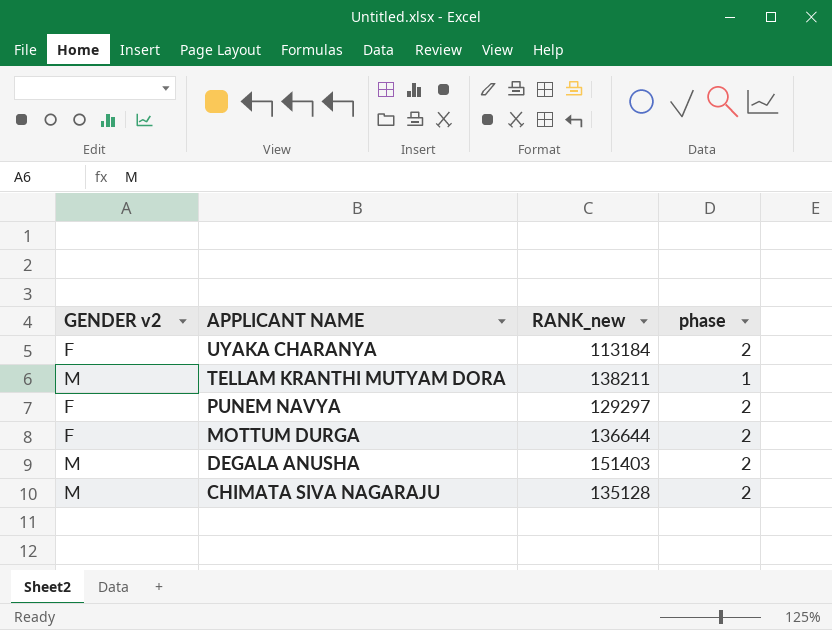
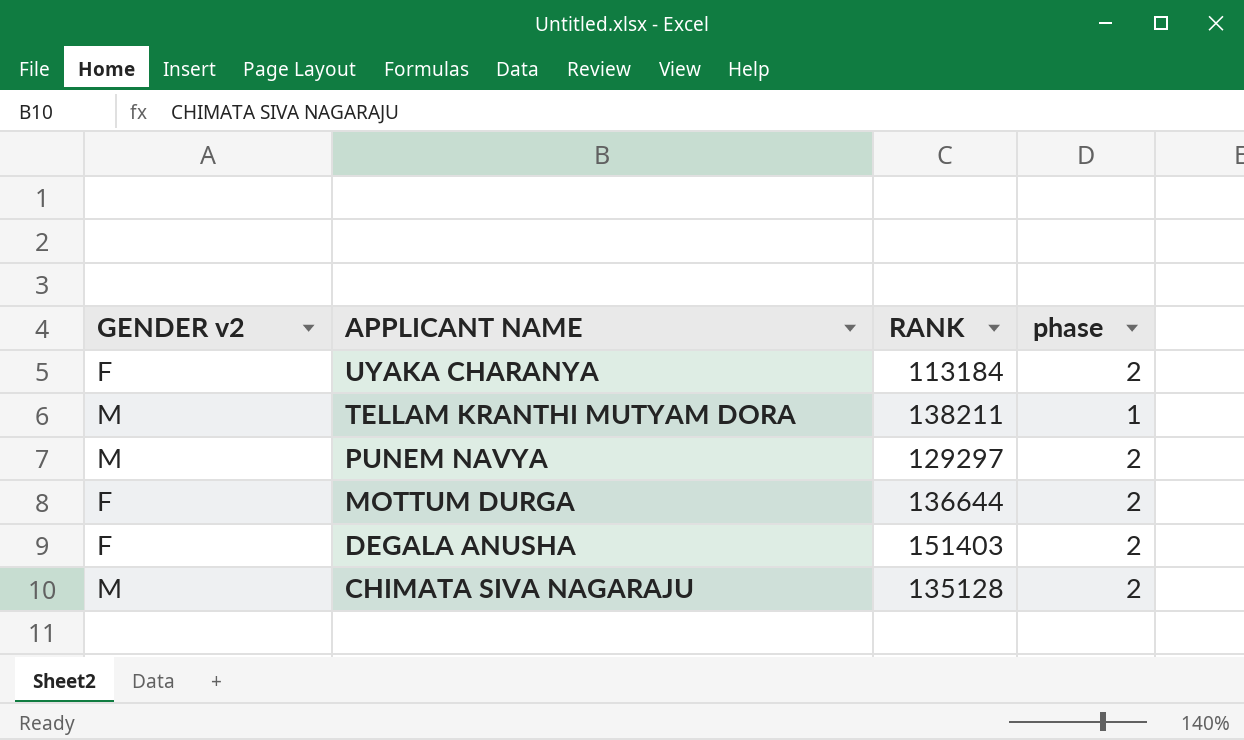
column name: RANK_new -> RANK
PUNEM NAVYA | GENDER v2: F -> M
DEGALA ANUSHA | GENDER v2: M -> F

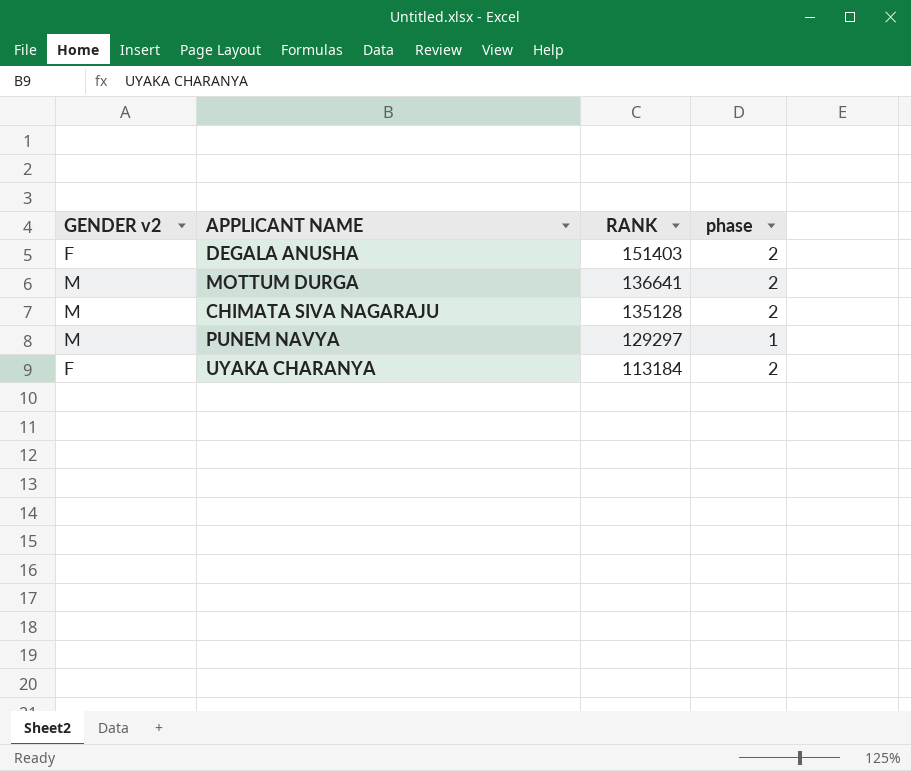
row order: APPLICANT NAME descending -> RANK descending
row TELLAM KRANTHI MUTYAM DORA: M | 138211 | 1 -> none
MOTTUM DURGA | GENDER v2: F -> M
MOTTUM DURGA | RANK: 136644 -> 136641
PUNEM NAVYA | phase: 2 -> 1

